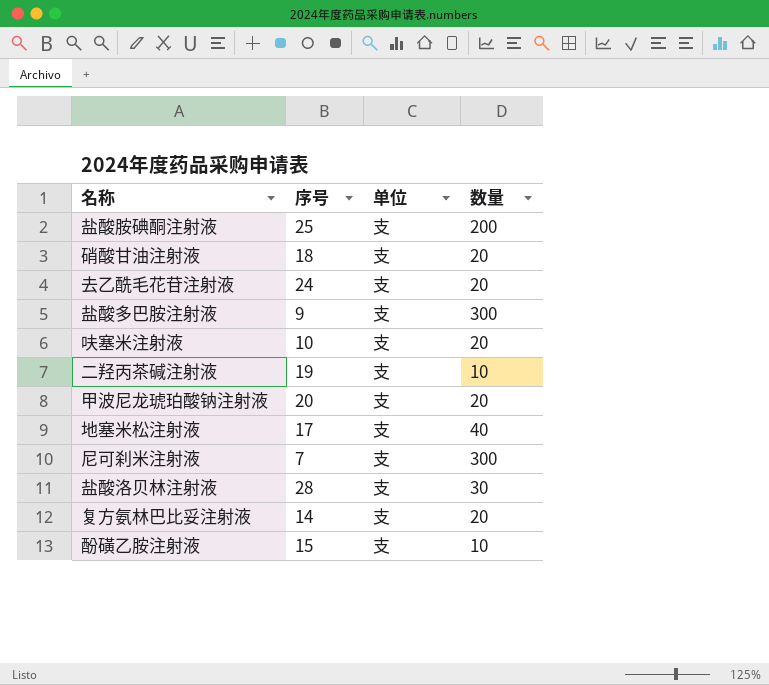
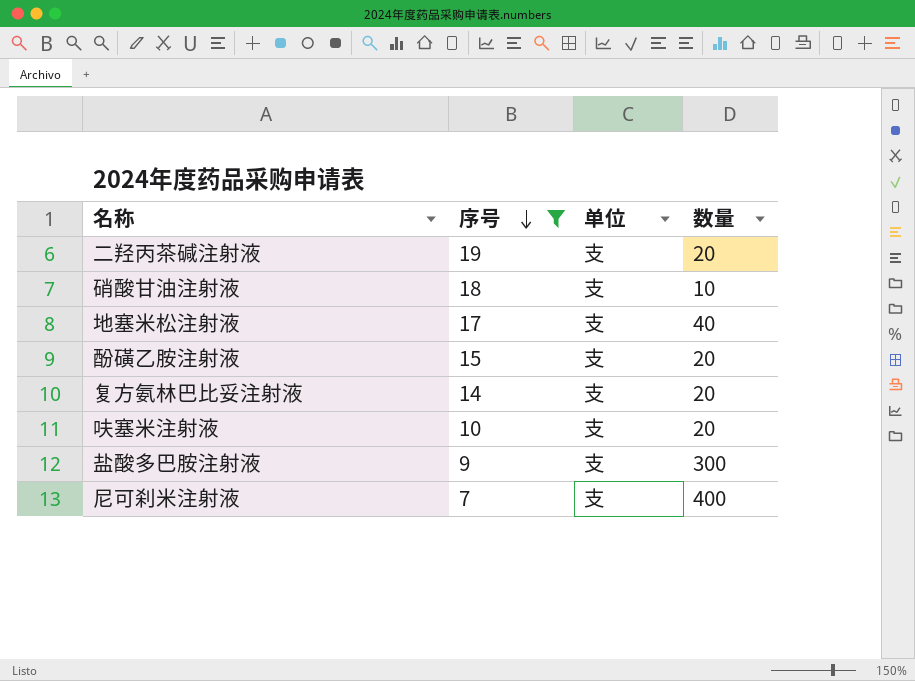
filter: none -> 序号 <= 19
row order: none -> 序号 descending
二羟丙茶碱注射液 | 数量: 10 -> 20
硝酸甘油注射液 | 数量: 20 -> 10
酚磺乙胺注射液 | 数量: 10 -> 20
尼可刹米注射液 | 数量: 300 -> 400

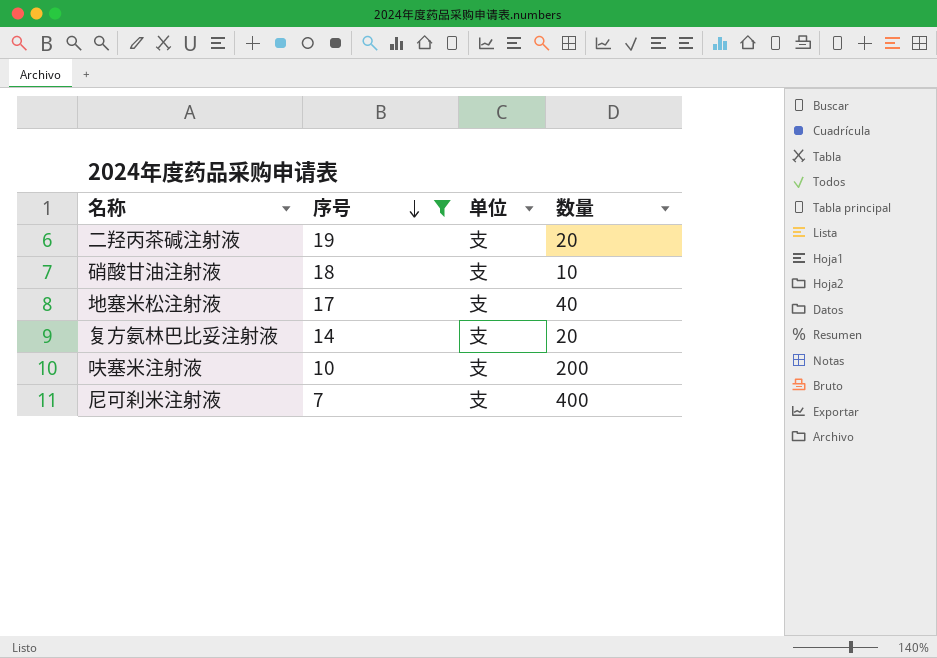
row 酚磺乙胺注射液: 15 | 支 | 20 -> none
row 盐酸多巴胺注射液: 9 | 支 | 300 -> none
呋塞米注射液 | 数量: 20 -> 200

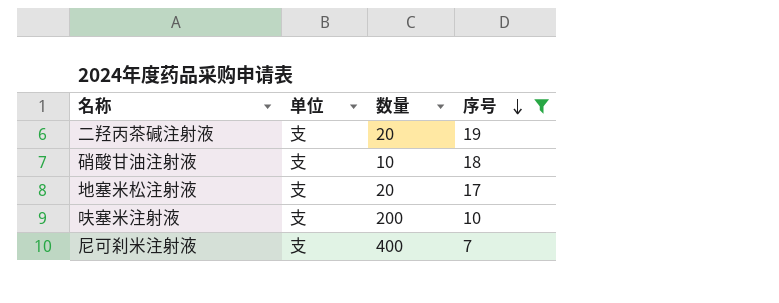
column 序号 | position: 2 -> 4
row 复方氨林巴比妥注射液: 14 | 支 | 20 -> none
地塞米松注射液 | 数量: 40 -> 20

